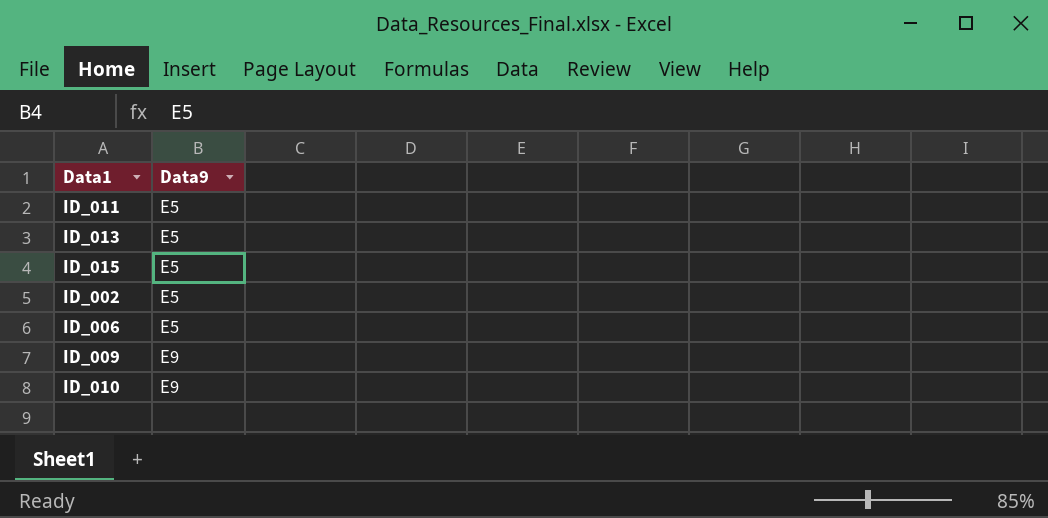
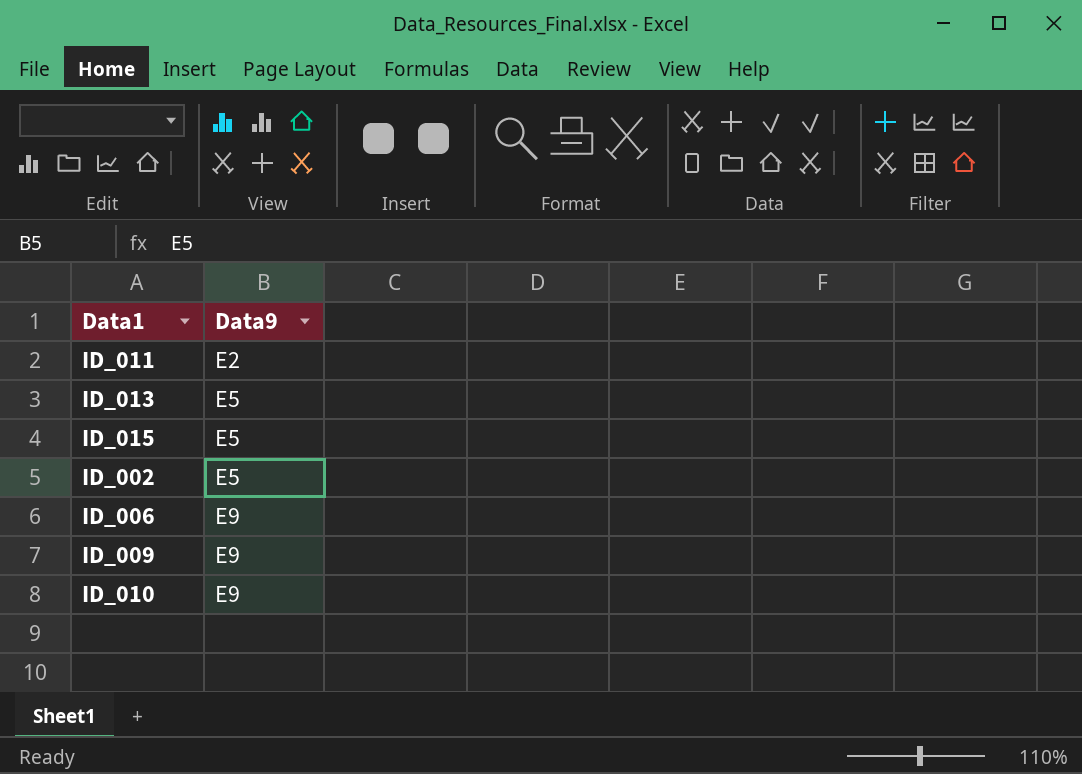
ID_011 | Data9: E5 -> E2
ID_006 | Data9: E5 -> E9

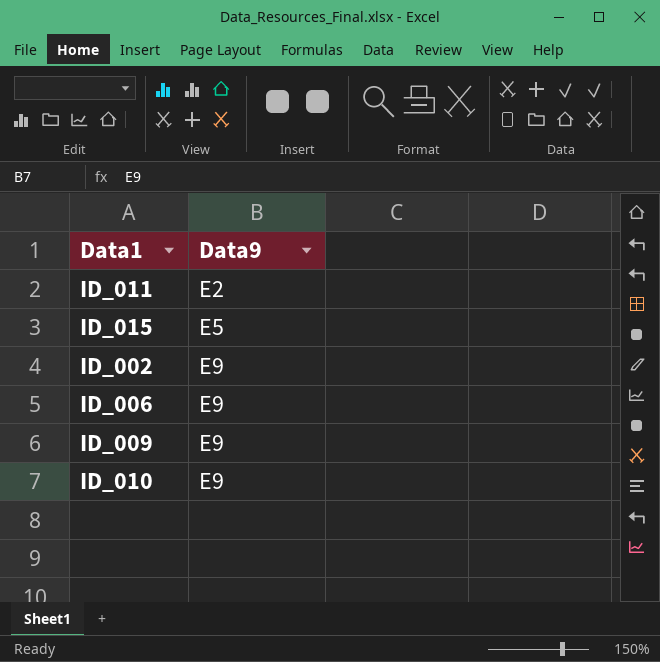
row ID_013: E5 -> none
ID_002 | Data9: E5 -> E9

